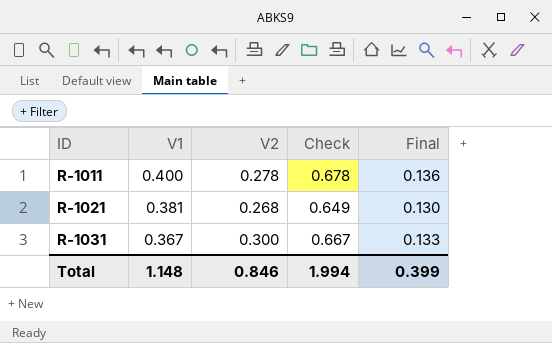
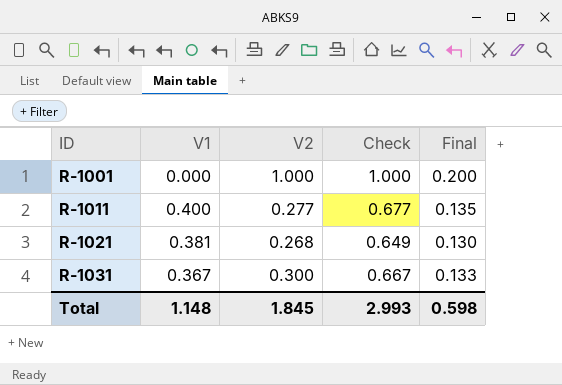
row R-1001: none -> 0.000 | 1.000 | 1.000 | 0.200
R-1011 | V2: 0.278 -> 0.277
R-1011 | Check: 0.678 -> 0.677
R-1011 | Final: 0.136 -> 0.135
Total | V2: 0.846 -> 1.845
Total | Check: 1.994 -> 2.993
Total | Final: 0.399 -> 0.598

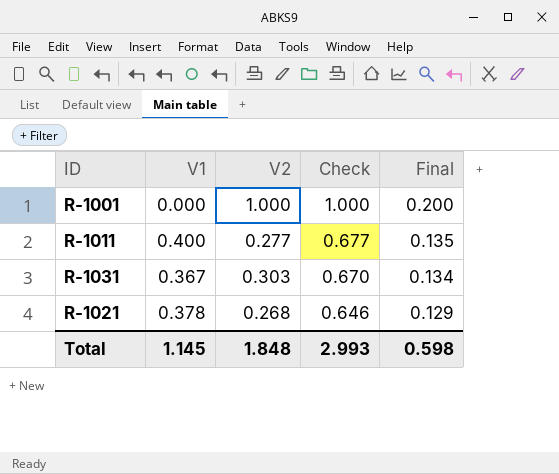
row order: ID ascending -> Check descending
R-1031 | V2: 0.300 -> 0.303
R-1031 | Check: 0.667 -> 0.670
R-1031 | Final: 0.133 -> 0.134
R-1021 | V1: 0.381 -> 0.378
R-1021 | Check: 0.649 -> 0.646
R-1021 | Final: 0.130 -> 0.129
Total | V1: 1.148 -> 1.145
Total | V2: 1.845 -> 1.848

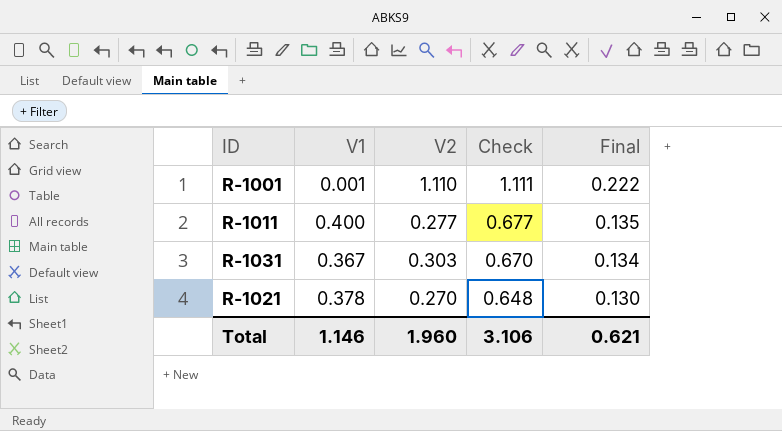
R-1001 | V1: 0.000 -> 0.001
R-1001 | V2: 1.000 -> 1.110
R-1001 | Check: 1.000 -> 1.111
R-1001 | Final: 0.200 -> 0.222
R-1021 | V2: 0.268 -> 0.270
R-1021 | Check: 0.646 -> 0.648
R-1021 | Final: 0.129 -> 0.130
Total | V1: 1.145 -> 1.146
Total | V2: 1.848 -> 1.960
Total | Check: 2.993 -> 3.106
Total | Final: 0.598 -> 0.621

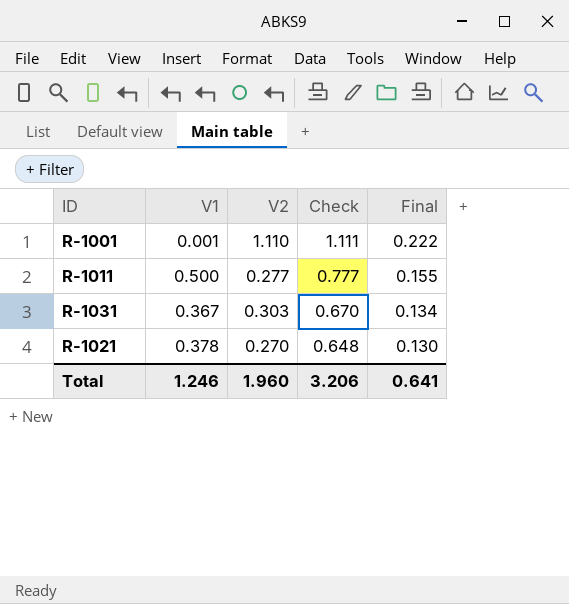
R-1011 | V1: 0.400 -> 0.500
R-1011 | Check: 0.677 -> 0.777
R-1011 | Final: 0.135 -> 0.155
Total | V1: 1.146 -> 1.246
Total | Check: 3.106 -> 3.206
Total | Final: 0.621 -> 0.641

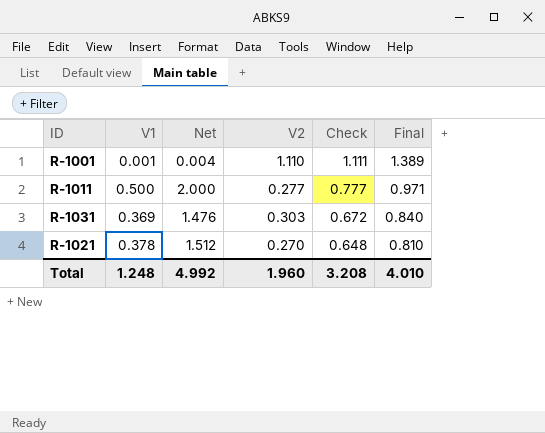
column Net | formula: none -> [V1] * 4
column Final | formula: [Check] * 0.2 -> [Check] * 1.25
R-1031 | V1: 0.367 -> 0.369
R-1031 | Check: 0.670 -> 0.672
Total | V1: 1.246 -> 1.248
Total | Check: 3.206 -> 3.208
Total | Final: 0.641 -> 4.010

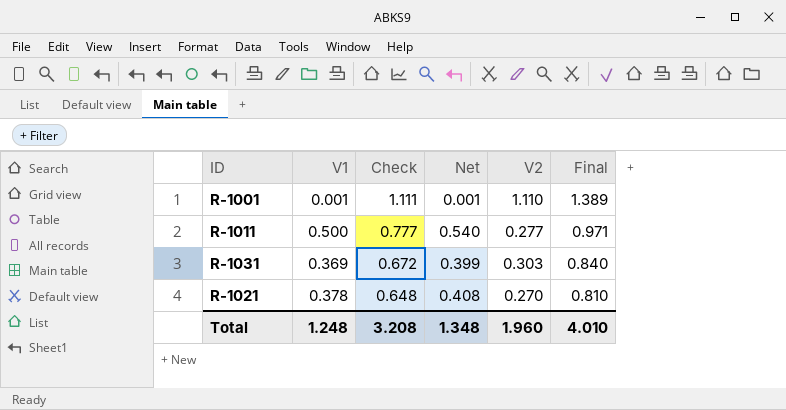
column Check | position: 5 -> 3
column Net | formula: [V1] * 4 -> [V1] * 1.08
Total | Net: 4.992 -> 1.348

